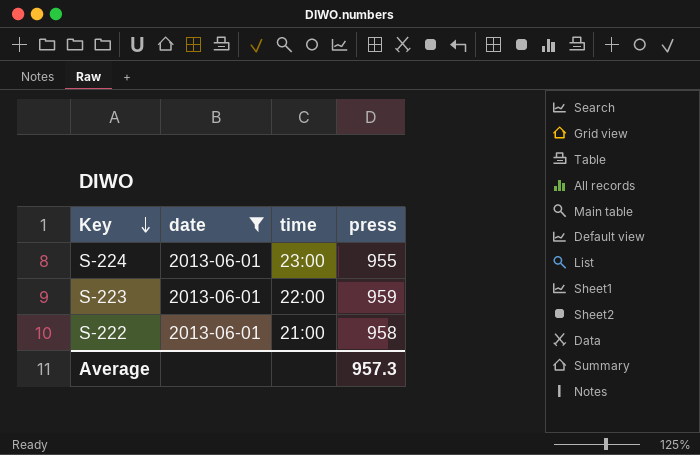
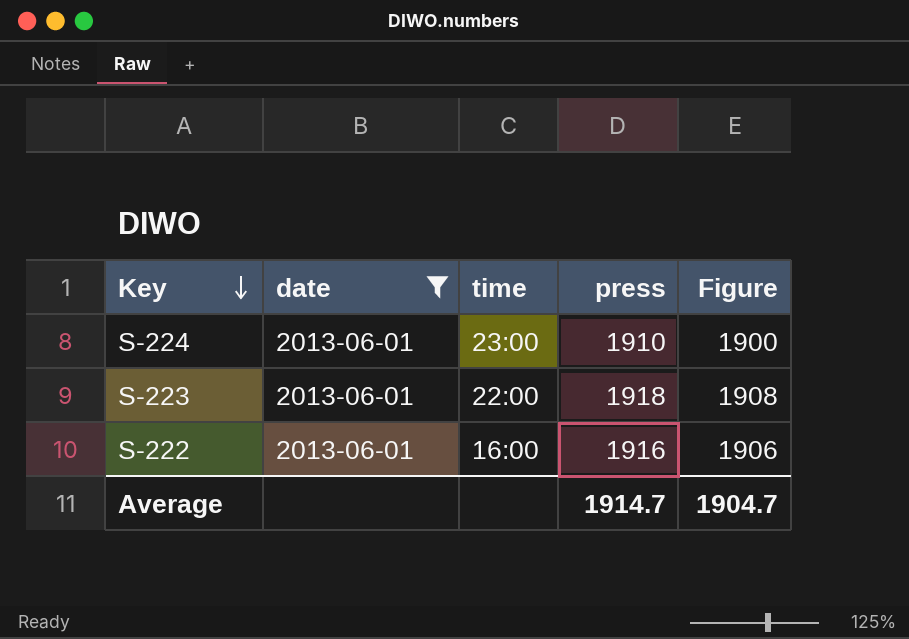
column Figure | formula: none -> [press] - 10
S-224 | press: 955 -> 1910
S-223 | press: 959 -> 1918
S-222 | time: 21:00 -> 16:00
S-222 | press: 958 -> 1916
Average | press: 957.3 -> 1914.7

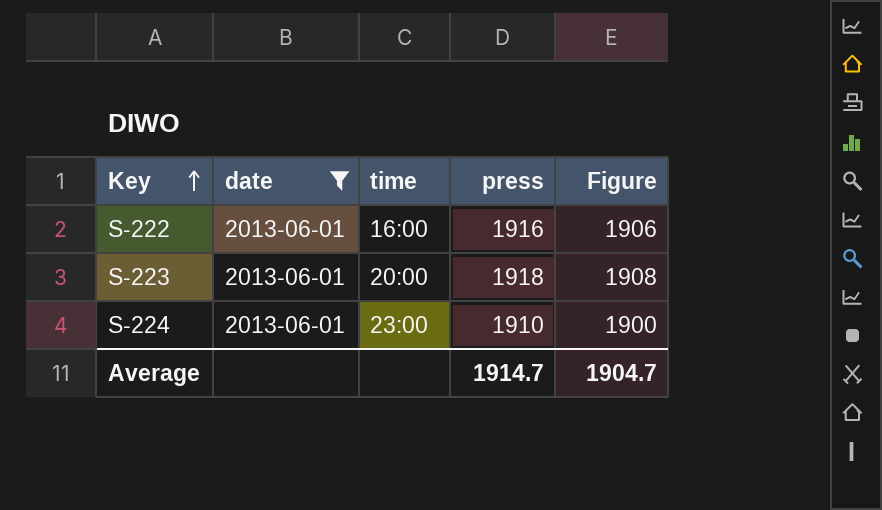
row order: Key descending -> Key ascending
S-223 | time: 22:00 -> 20:00

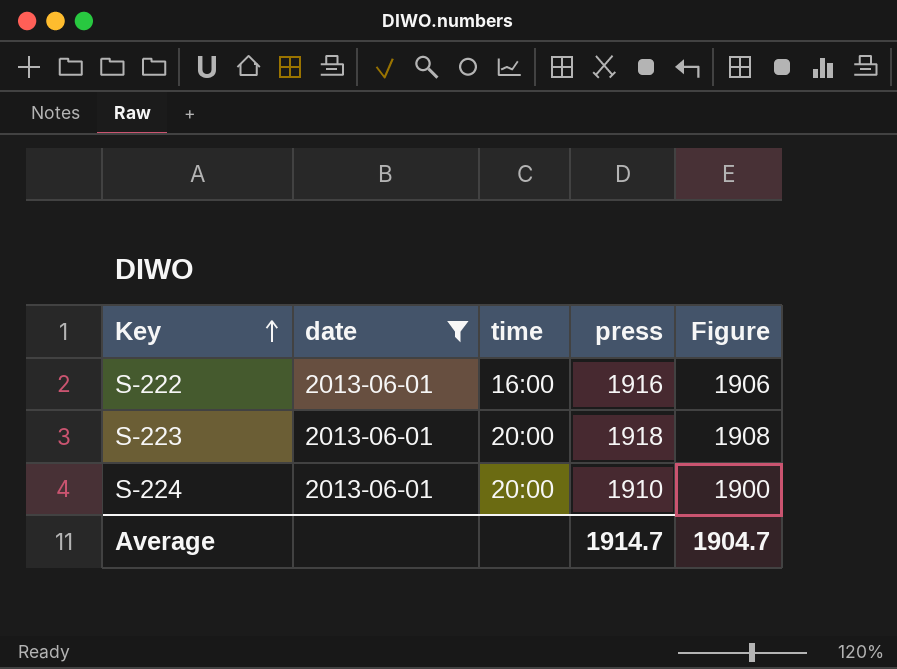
S-224 | time: 23:00 -> 20:00

